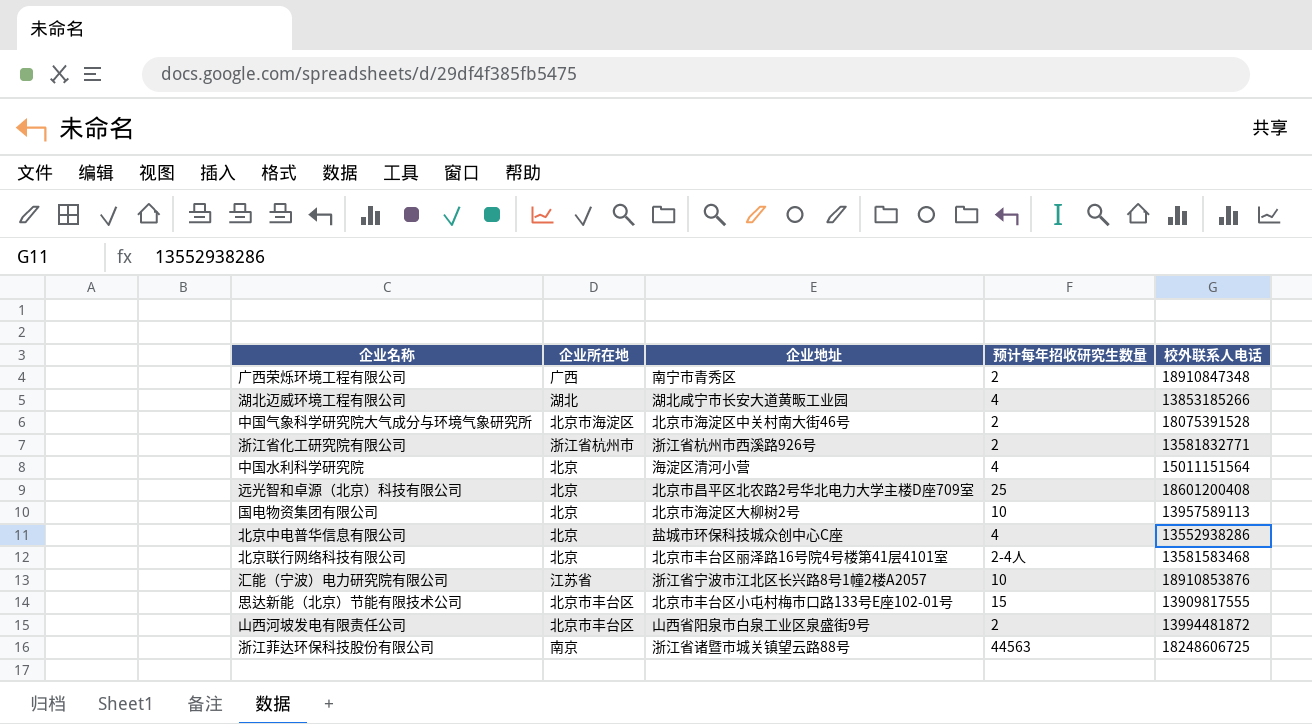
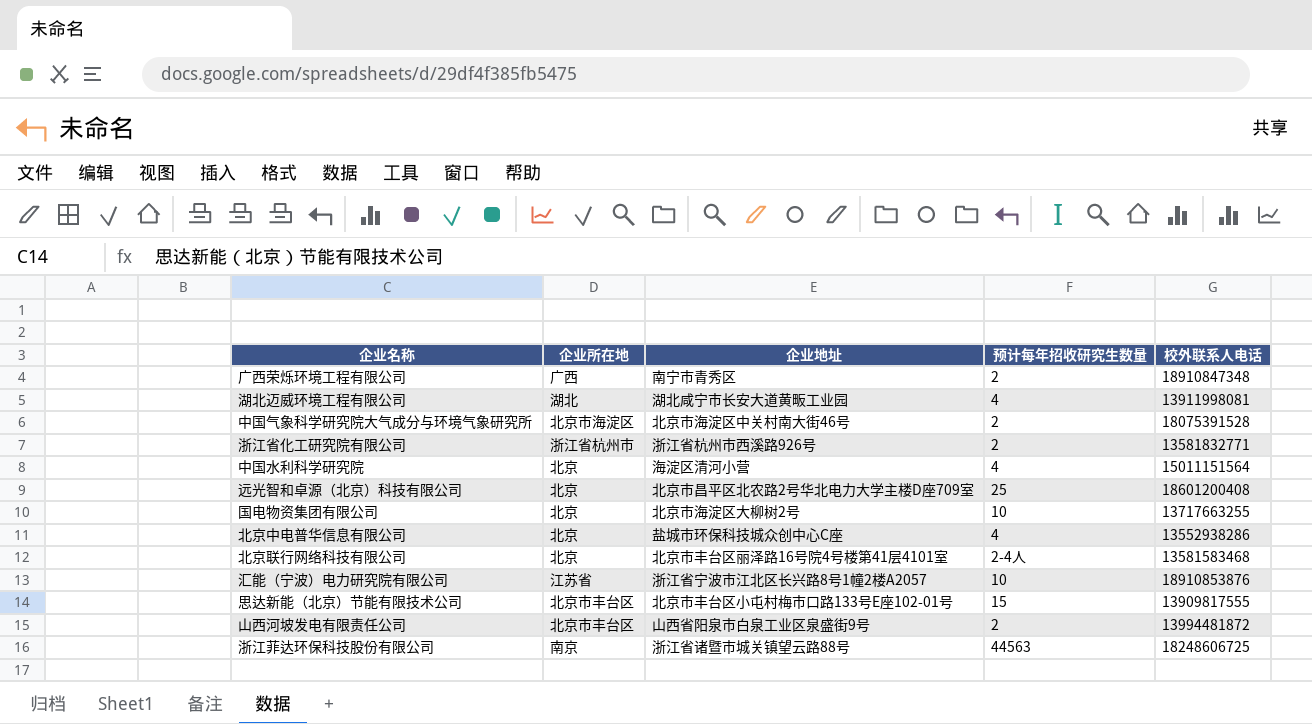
湖北迈威环境工程有限公司 | 校外联系人电话: 13853185266 -> 13911998081
国电物资集团有限公司 | 校外联系人电话: 13957589113 -> 13717663255

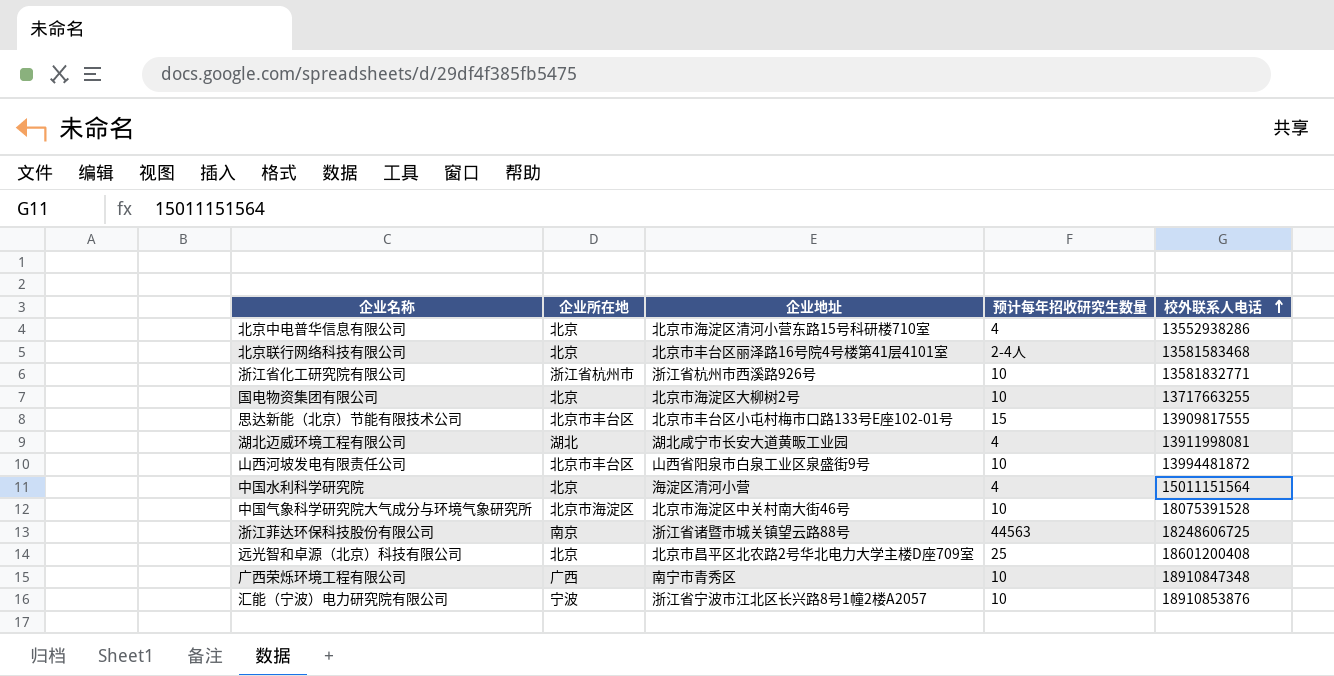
row order: none -> 校外联系人电话 ascending
北京中电普华信息有限公司 | 企业地址: 盐城市环保科技城众创中心C座 -> 北京市海淀区清河小营东路15号科研楼710室
浙江省化工研究院有限公司 | 预计每年招收研究生数量: 2 -> 10
山西河坡发电有限责任公司 | 预计每年招收研究生数量: 2 -> 10
中国气象科学研究院大气成分与环境气象研究所 | 预计每年招收研究生数量: 2 -> 10
广西荣烁环境工程有限公司 | 预计每年招收研究生数量: 2 -> 10
汇能（宁波）电力研究院有限公司 | 企业所在地: 江苏省 -> 宁波

